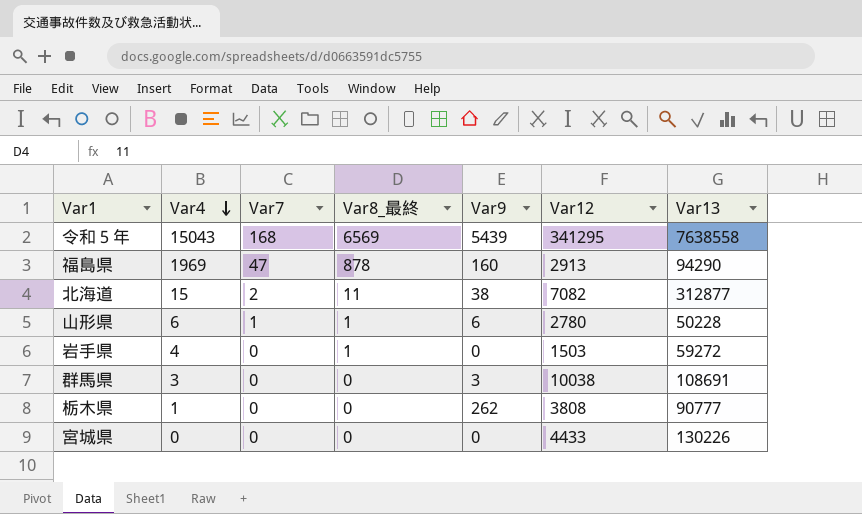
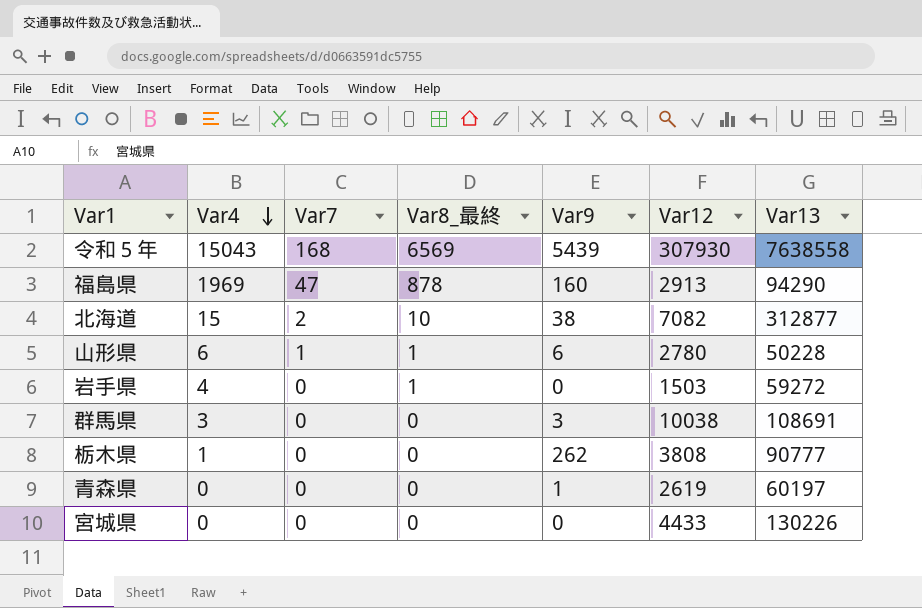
令和５年 | Var12: 341295 -> 307930
北海道 | Var8_最終: 11 -> 10
row 青森県: none -> 0 | 0 | 0 | 1 | 2619 | 60197

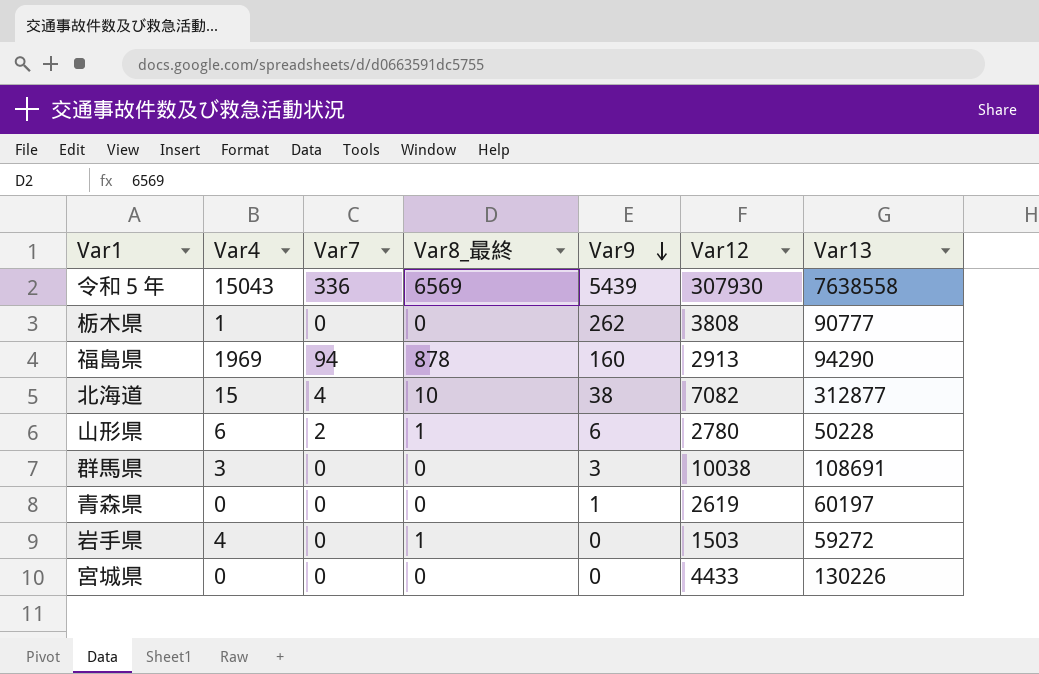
row order: Var4 descending -> Var9 descending
令和５年 | Var7: 168 -> 336
福島県 | Var7: 47 -> 94
北海道 | Var7: 2 -> 4
山形県 | Var7: 1 -> 2

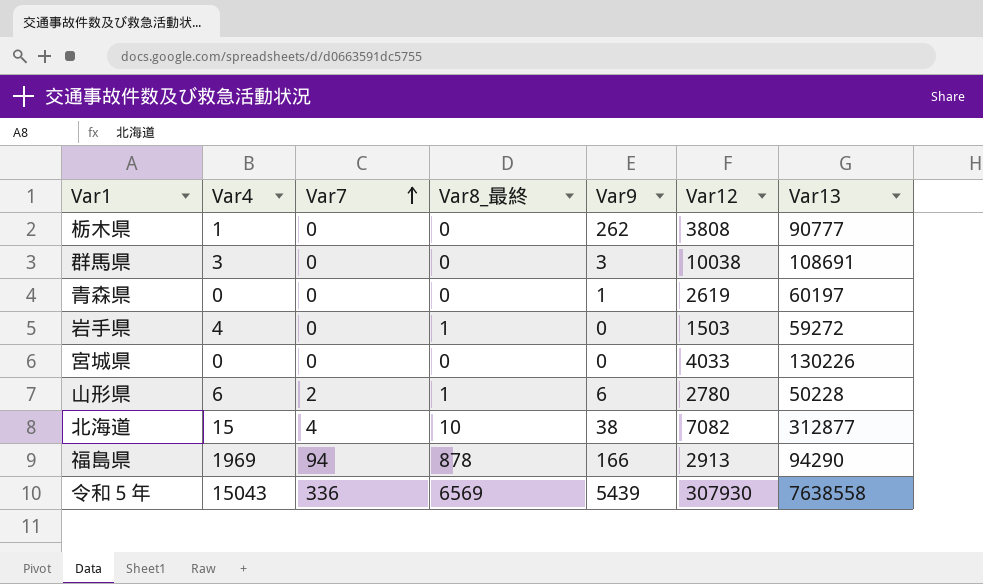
row order: Var9 descending -> Var7 ascending
宮城県 | Var12: 4433 -> 4033
福島県 | Var9: 160 -> 166

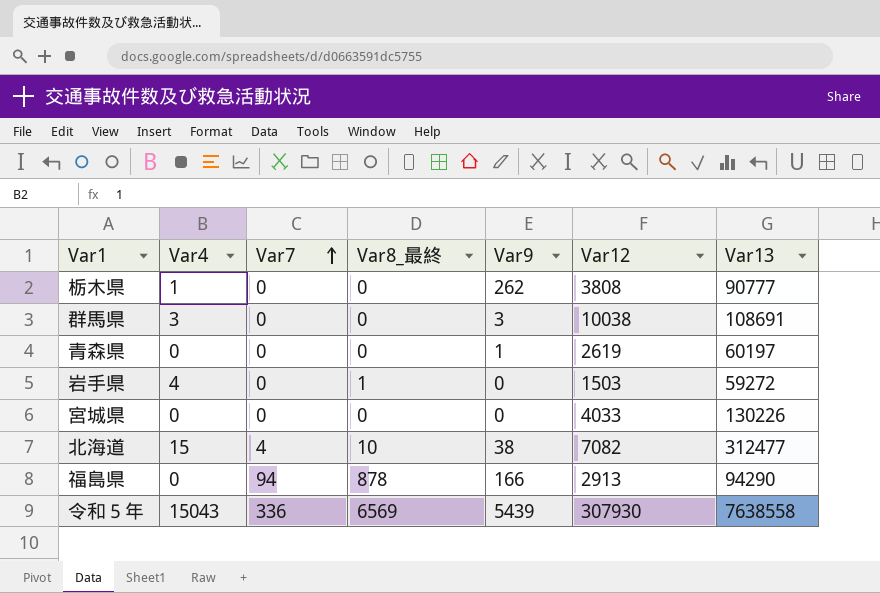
row 山形県: 6 | 2 | 1 | 6 | 2780 | 50228 -> none
北海道 | Var13: 312877 -> 312477
福島県 | Var4: 1969 -> 0

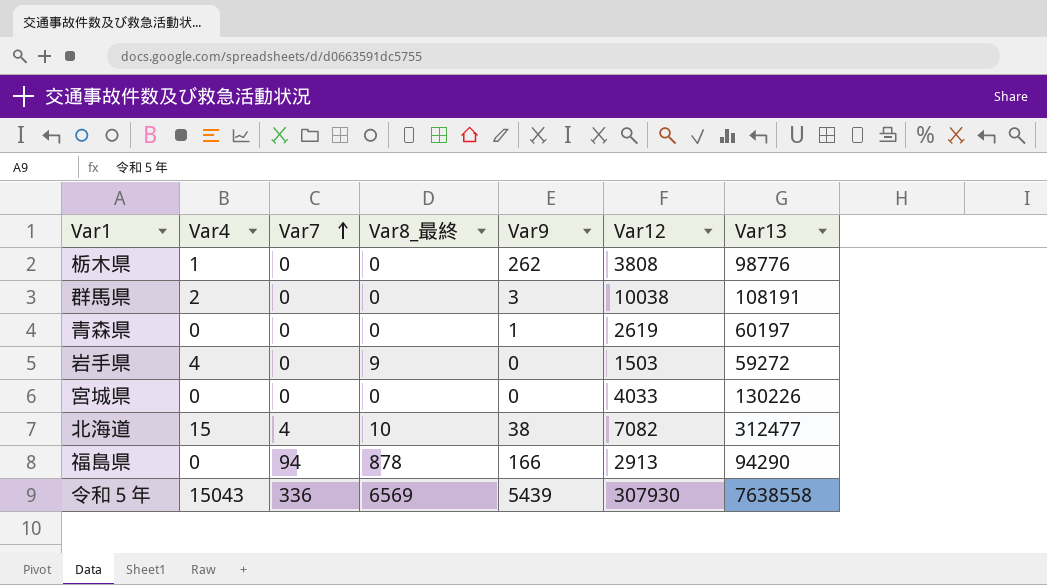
栃木県 | Var13: 90777 -> 98776
群馬県 | Var4: 3 -> 2
群馬県 | Var13: 108691 -> 108191
岩手県 | Var8_最終: 1 -> 9

